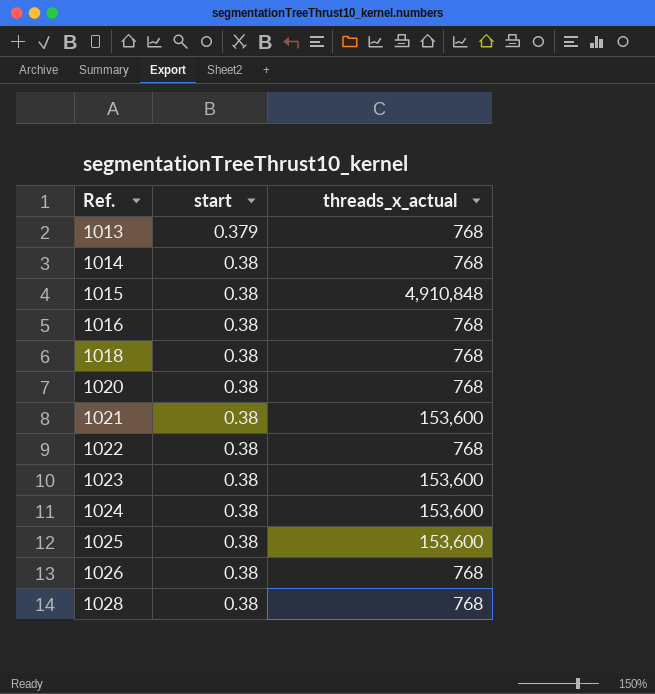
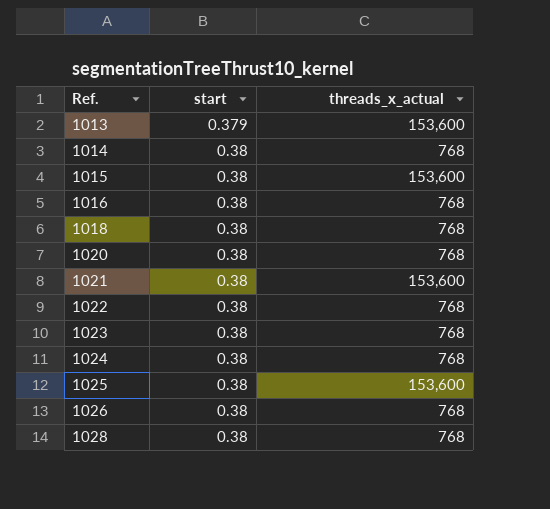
1013 | threads_x_actual: 768 -> 153,600
1015 | threads_x_actual: 4,910,848 -> 153,600
1023 | threads_x_actual: 153,600 -> 768
1024 | threads_x_actual: 153,600 -> 768

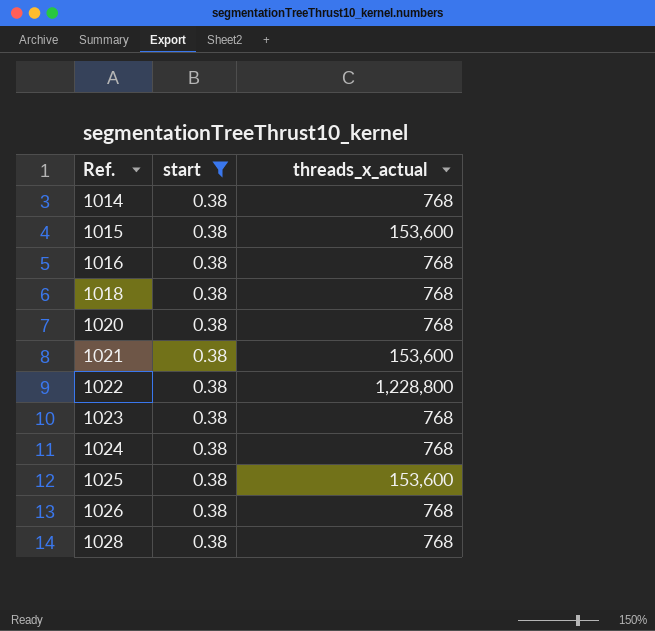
filter: none -> start = 0.38
1022 | threads_x_actual: 768 -> 1,228,800

